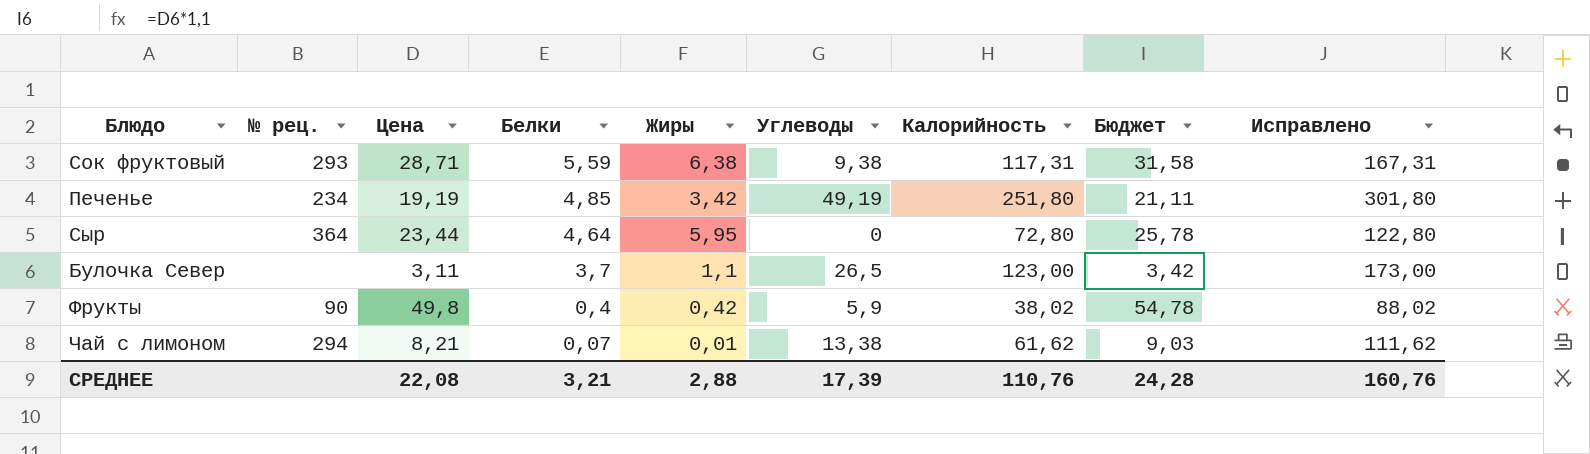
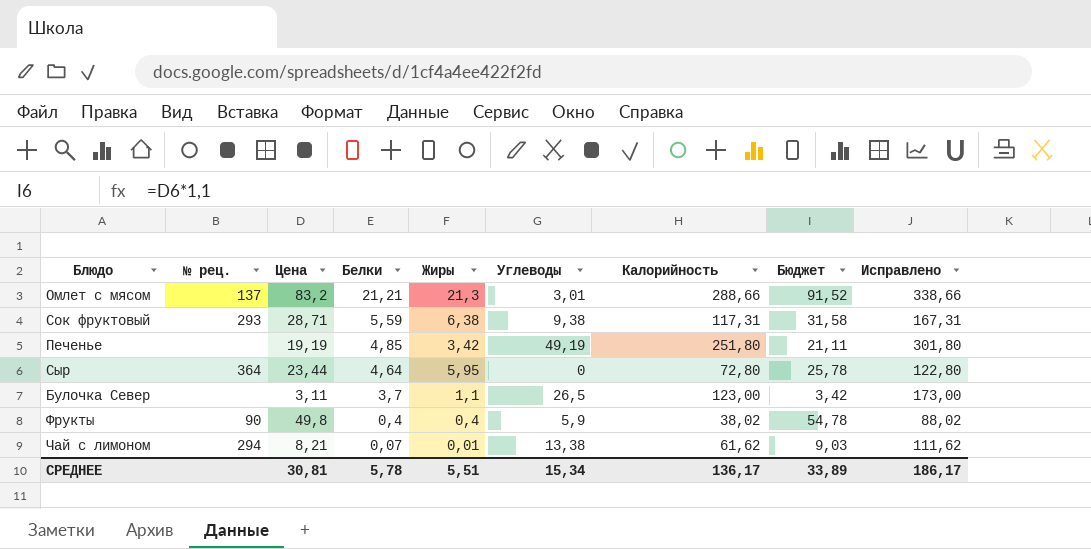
row Омлет с мясом: none -> 137 | 83,2 | 21,21 | 21,3 | 3,01 | 288,66 | 91,52 | 338,66
Печенье | № рец.: 234 -> none
Фрукты | Жиры: 0,42 -> 0,4
СРЕДНЕЕ | Цена: 22,08 -> 30,81
СРЕДНЕЕ | Белки: 3,21 -> 5,78
СРЕДНЕЕ | Жиры: 2,88 -> 5,51
СРЕДНЕЕ | Углеводы: 17,39 -> 15,34
СРЕДНЕЕ | Калорийность: 110,76 -> 136,17
СРЕДНЕЕ | Бюджет: 24,28 -> 33,89
СРЕДНЕЕ | Исправлено: 160,76 -> 186,17

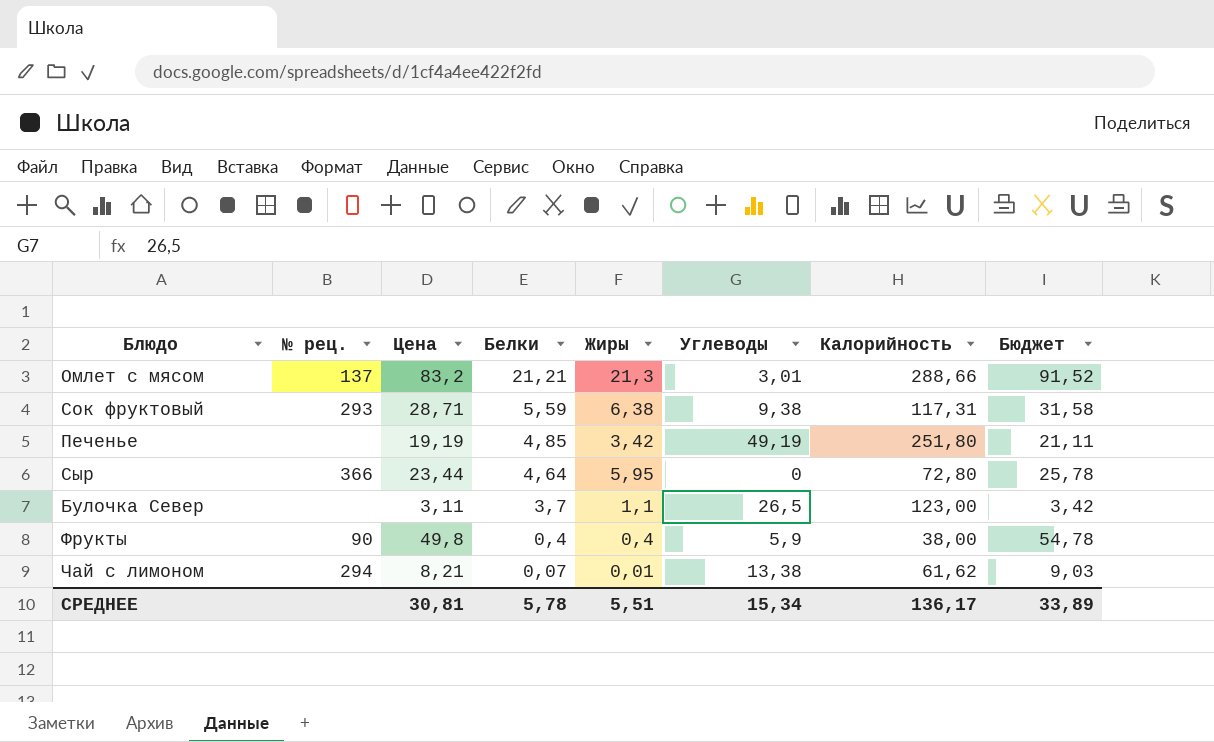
column Исправлено | formula: [Калорийность] + 50 -> none
Сыр | № рец.: 364 -> 366
Фрукты | Калорийность: 38,02 -> 38,00

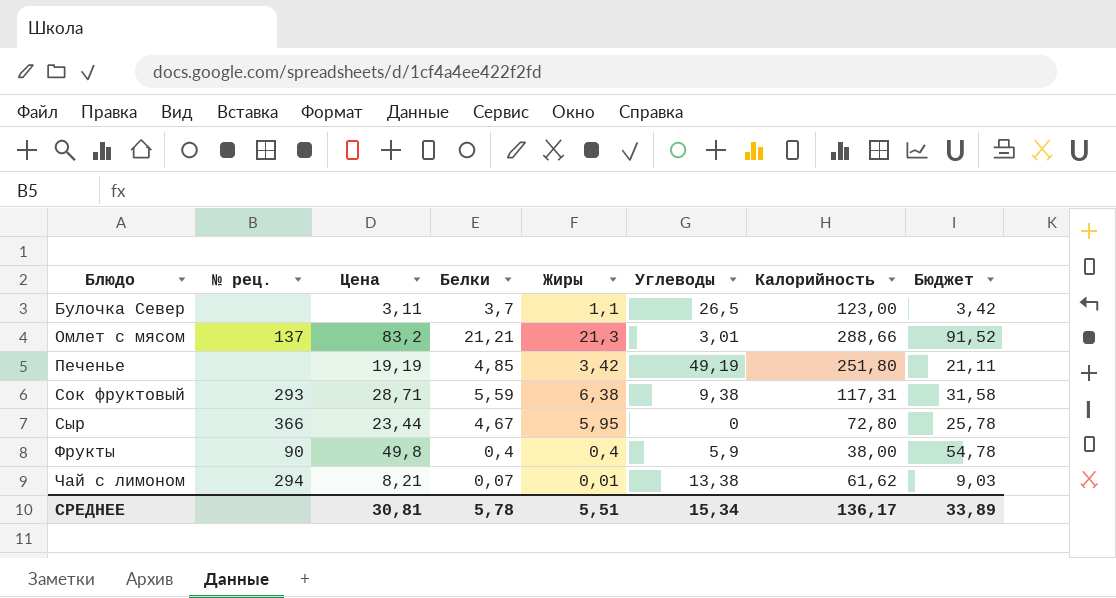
row order: Белки descending -> Блюдо ascending
Сыр | Белки: 4,64 -> 4,67

